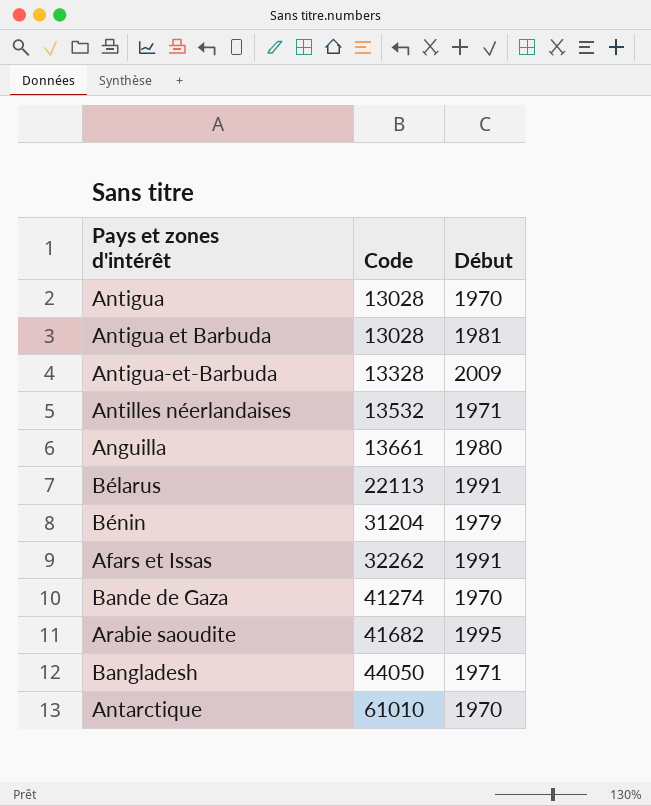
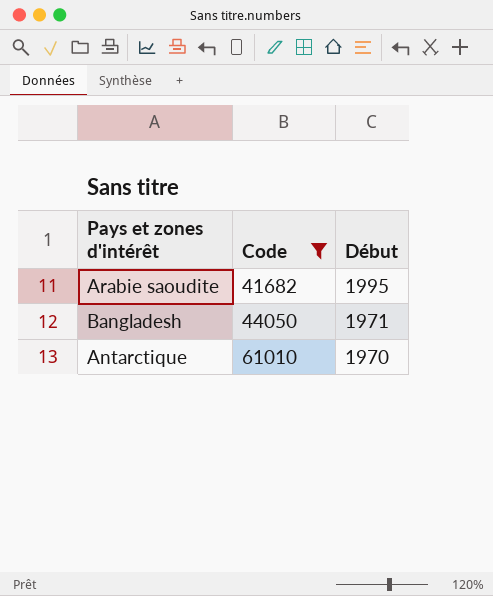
filter: none -> Code >= 41682

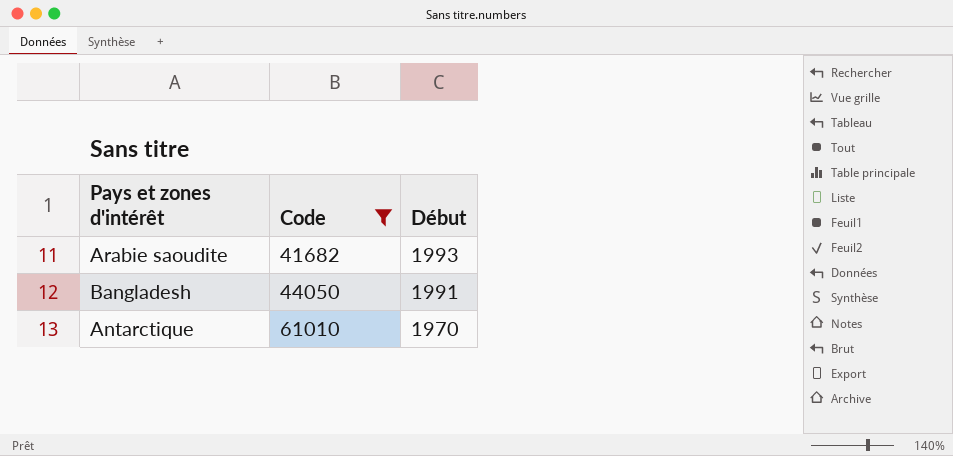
Arabie saoudite | Début: 1995 -> 1993
Bangladesh | Début: 1971 -> 1991

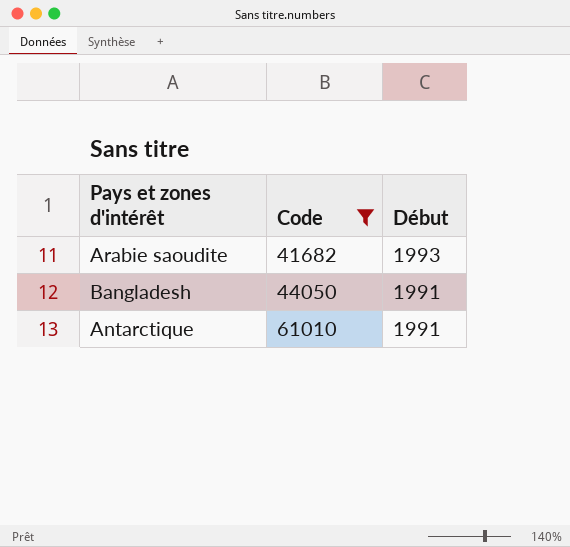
Antarctique | Début: 1970 -> 1991

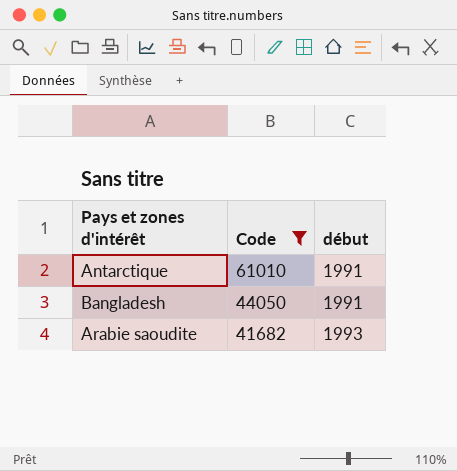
row order: Code ascending -> Code descending
column name: Début -> début

